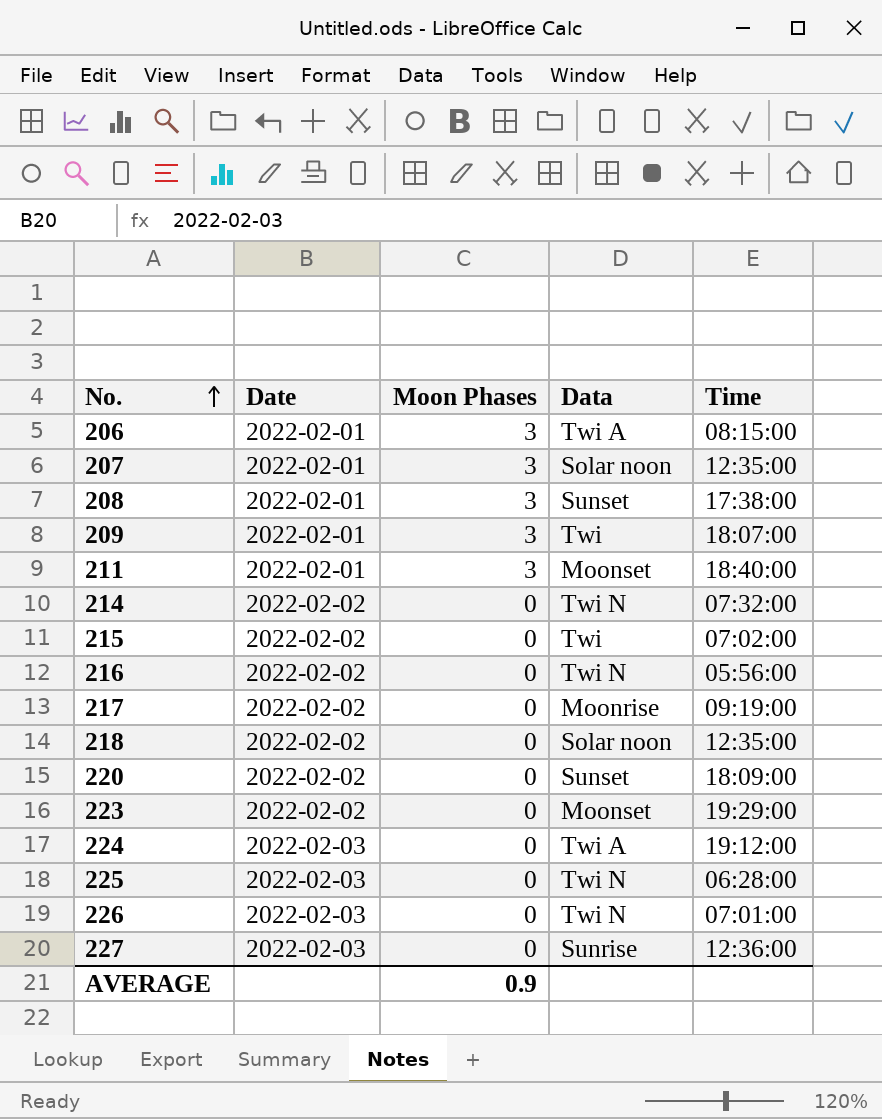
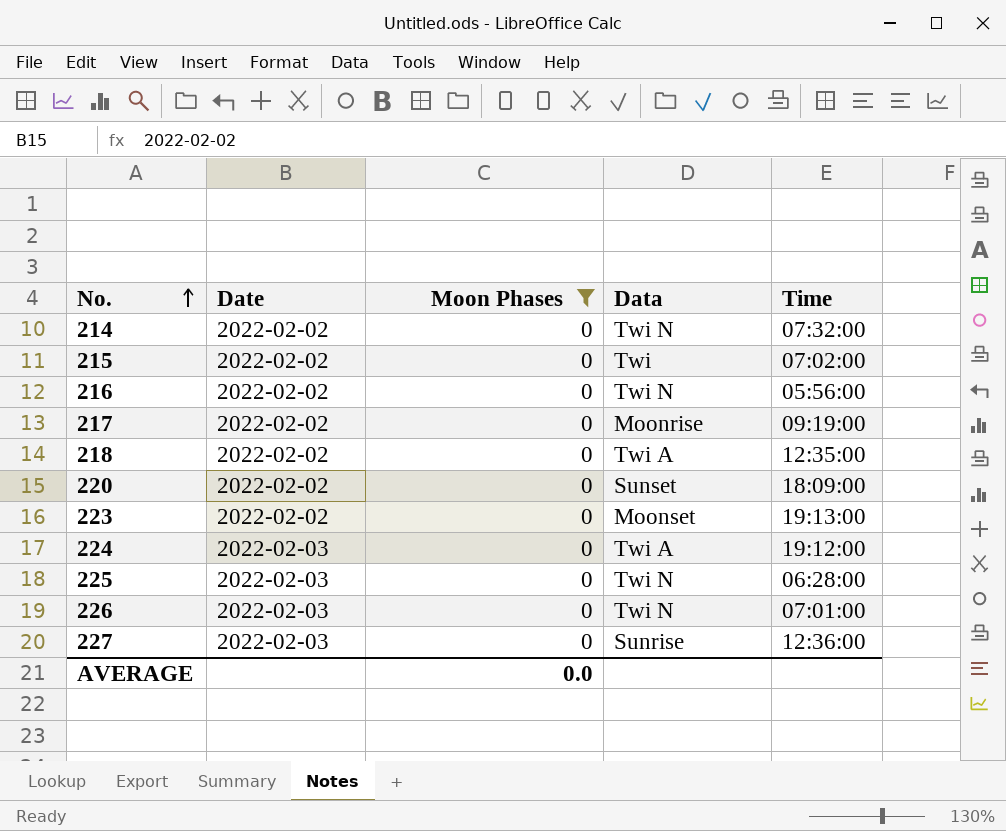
filter: none -> Moon Phases = 0
218 | Data: Solar noon -> Twi A
223 | Time: 19:29:00 -> 19:13:00
AVERAGE | Moon Phases: 0.9 -> 0.0

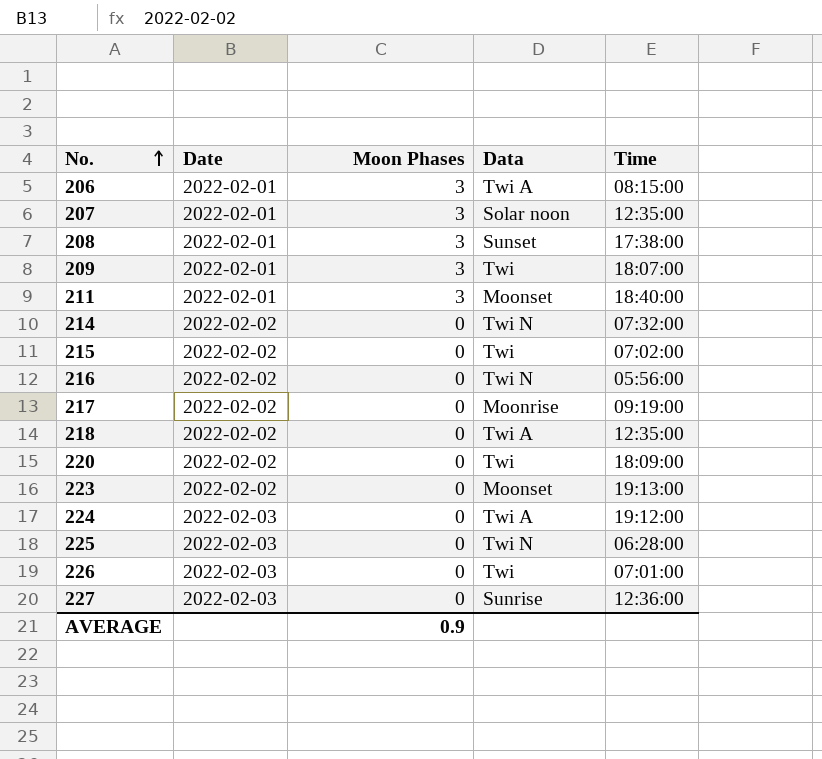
filter: Moon Phases = 0 -> none
220 | Data: Sunset -> Twi
226 | Data: Twi N -> Twi
AVERAGE | Moon Phases: 0.0 -> 0.9

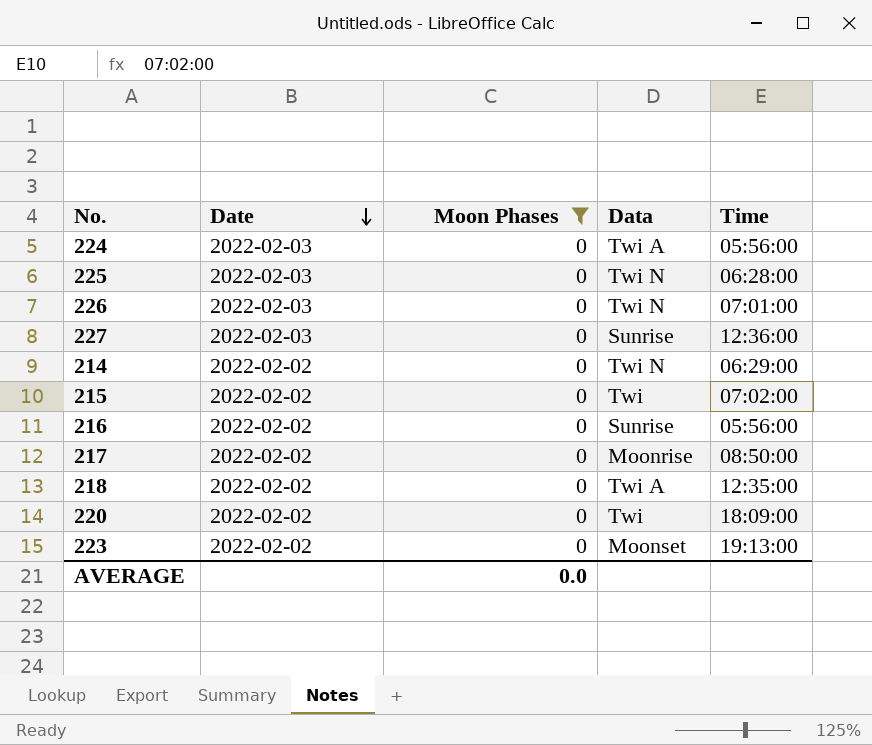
filter: none -> Moon Phases = 0
row order: No. ascending -> Date descending
224 | Time: 19:12:00 -> 05:56:00
226 | Data: Twi -> Twi N
214 | Time: 07:32:00 -> 06:29:00
216 | Data: Twi N -> Sunrise
217 | Time: 09:19:00 -> 08:50:00
AVERAGE | Moon Phases: 0.9 -> 0.0

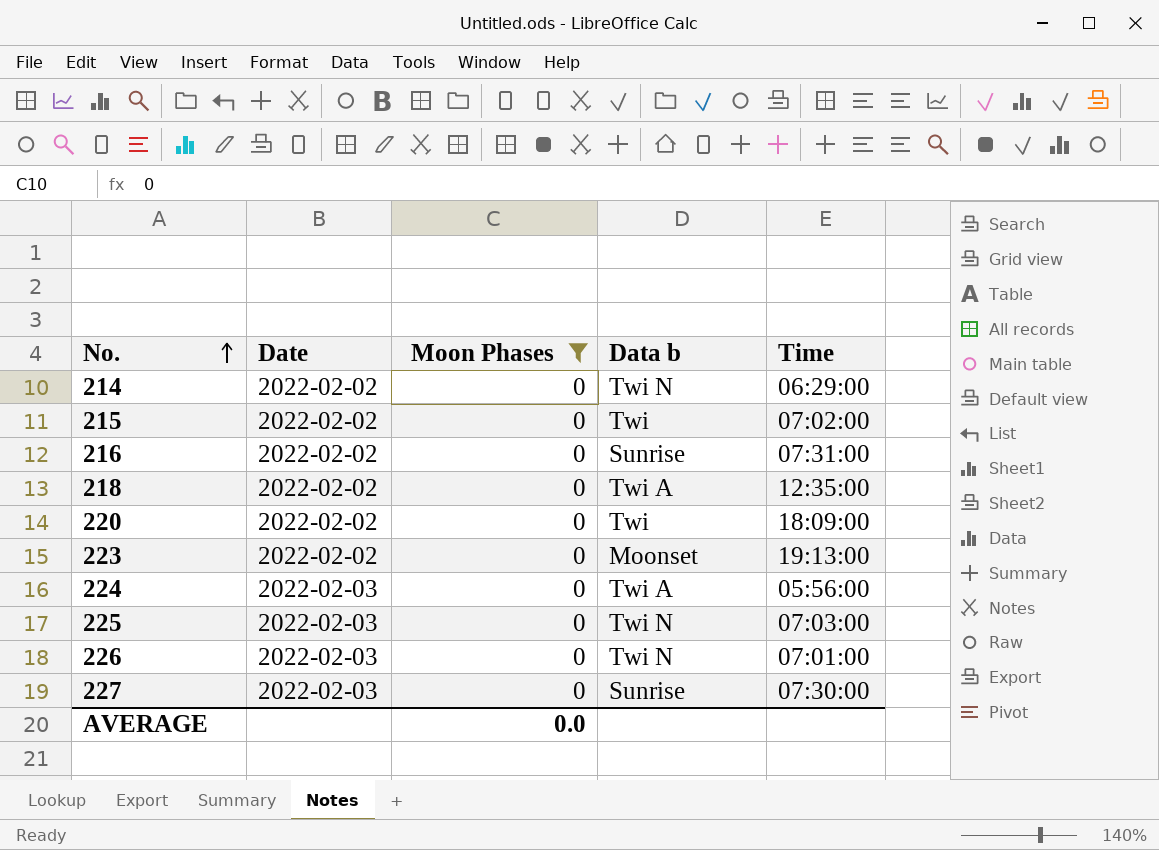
row order: Date descending -> No. ascending
column name: Data -> Data b
row 217: 2022-02-02 | 0 | Moonrise | 08:50:00 -> none
216 | Time: 05:56:00 -> 07:31:00
225 | Time: 06:28:00 -> 07:03:00
227 | Time: 12:36:00 -> 07:30:00

